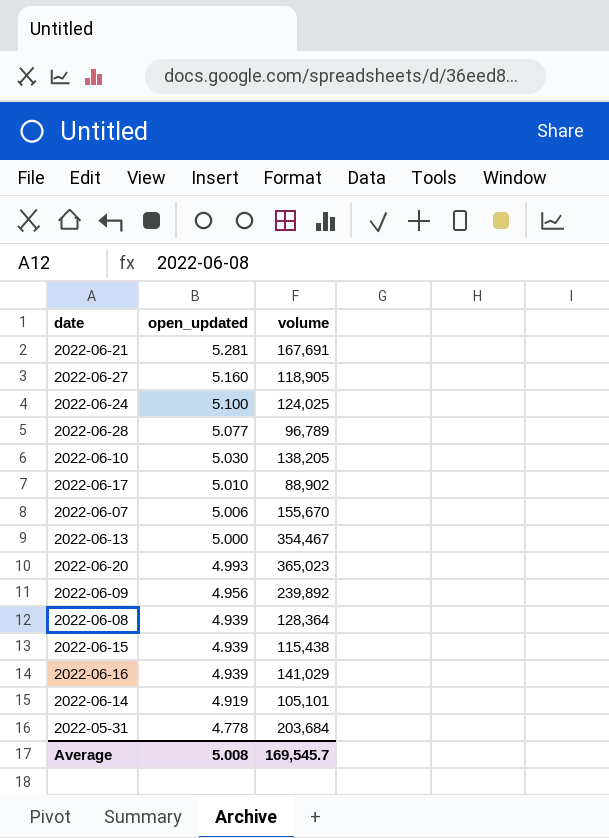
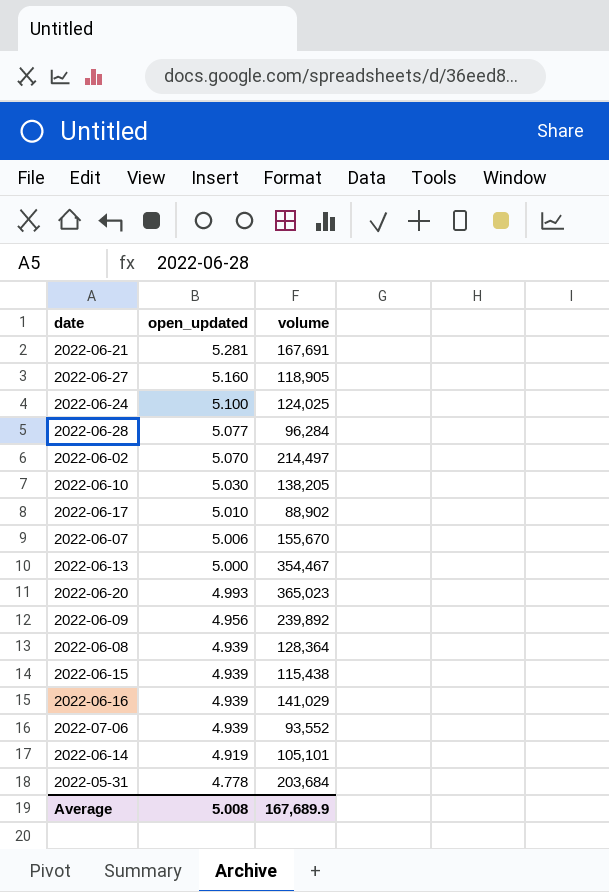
2022-06-28 | volume: 96,789 -> 96,284
row 2022-06-02: none -> 5.070 | 214,497
row 2022-07-06: none -> 4.939 | 93,552
Average | volume: 169,545.7 -> 167,689.9

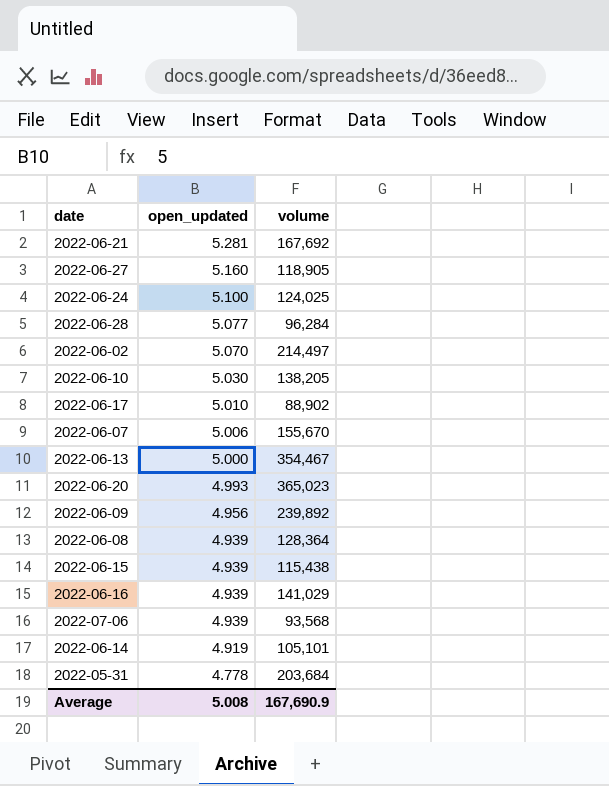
2022-06-21 | volume: 167,691 -> 167,692
2022-07-06 | volume: 93,552 -> 93,568
Average | volume: 167,689.9 -> 167,690.9

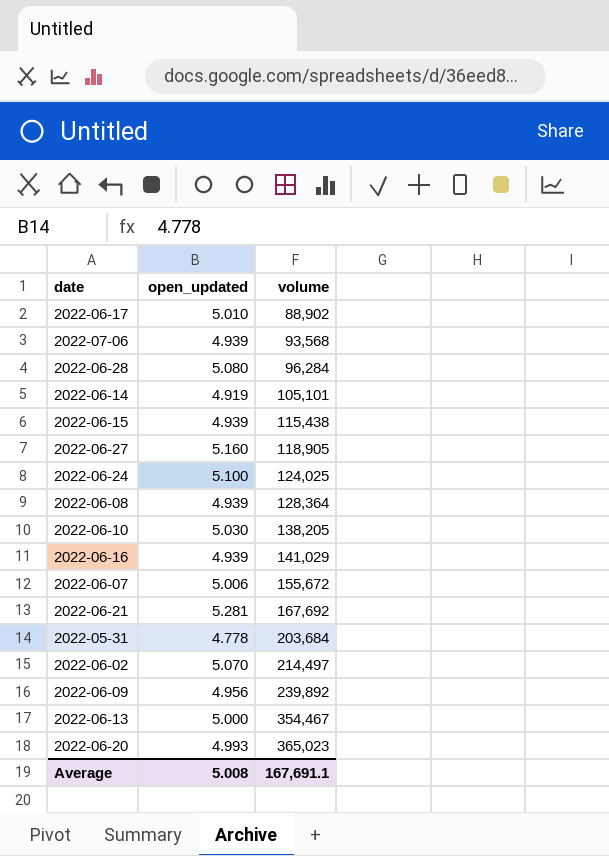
row order: open_updated descending -> volume ascending
2022-06-28 | open_updated: 5.077 -> 5.080
2022-06-07 | volume: 155,670 -> 155,672
Average | volume: 167,690.9 -> 167,691.1

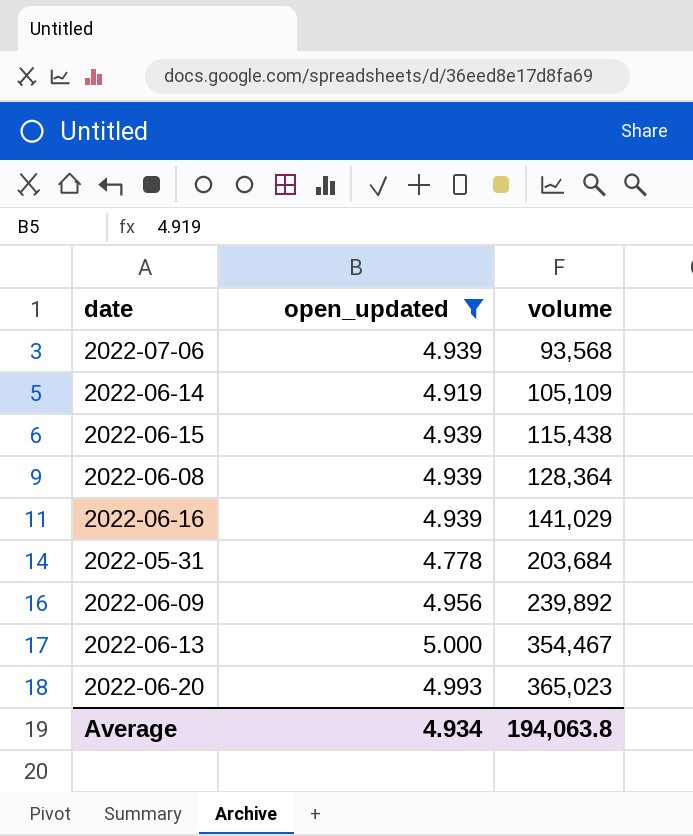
filter: none -> open_updated <= 5.000
2022-06-14 | volume: 105,101 -> 105,109
Average | open_updated: 5.008 -> 4.934
Average | volume: 167,691.1 -> 194,063.8

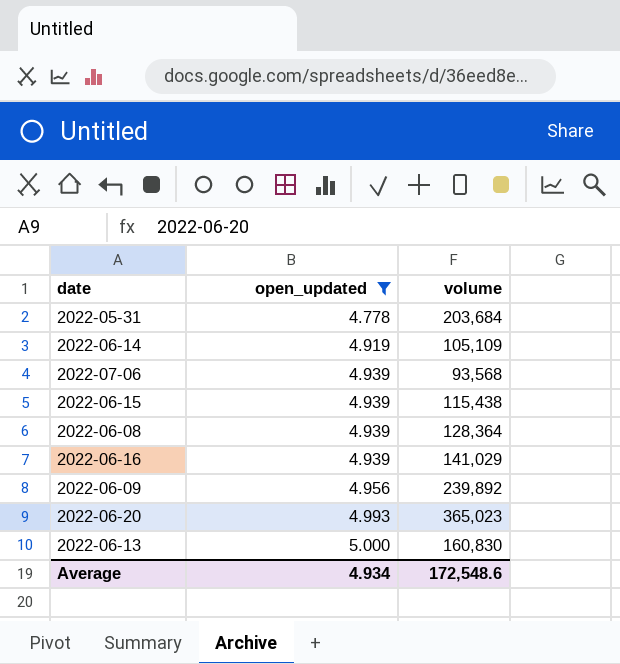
row order: volume ascending -> open_updated ascending
2022-06-13 | volume: 354,467 -> 160,830
Average | volume: 194,063.8 -> 172,548.6

